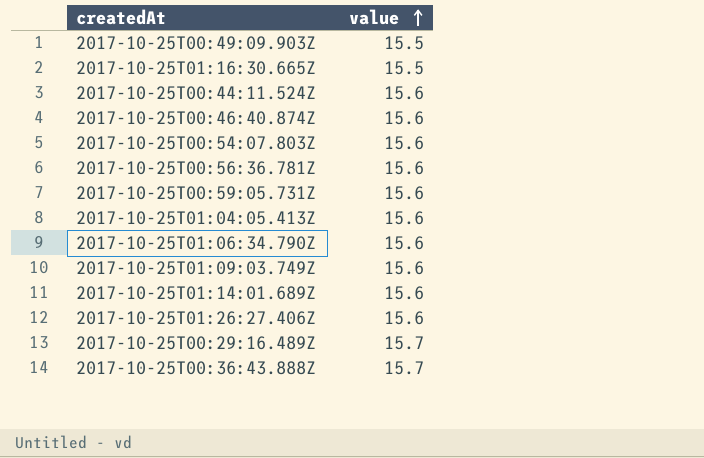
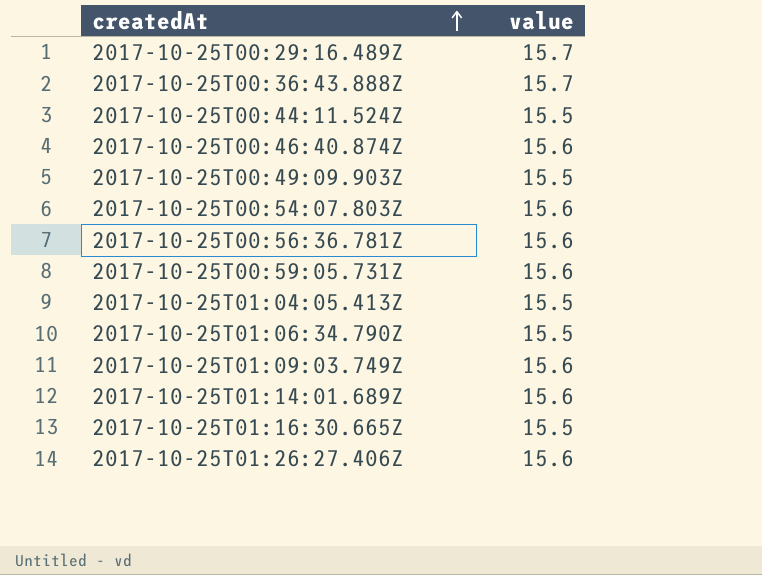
row order: value ascending -> createdAt ascending
2017-10-25T00:44:11.524Z | value: 15.6 -> 15.5
2017-10-25T01:04:05.413Z | value: 15.6 -> 15.5
2017-10-25T01:06:34.790Z | value: 15.6 -> 15.5

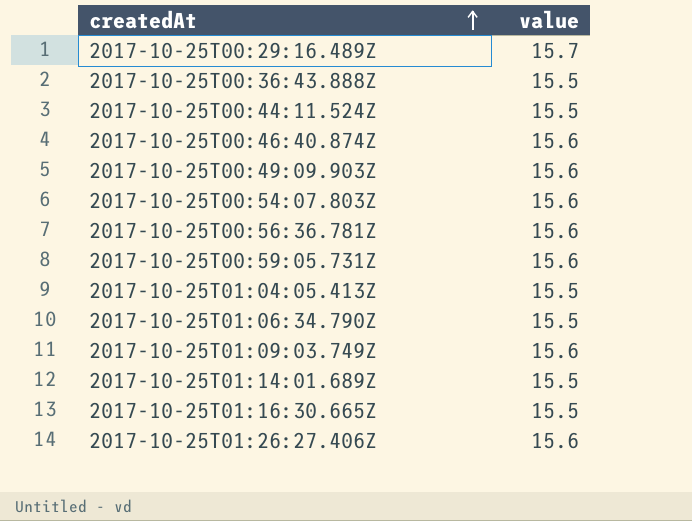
2017-10-25T00:36:43.888Z | value: 15.7 -> 15.5
2017-10-25T00:49:09.903Z | value: 15.5 -> 15.6
2017-10-25T01:14:01.689Z | value: 15.6 -> 15.5

